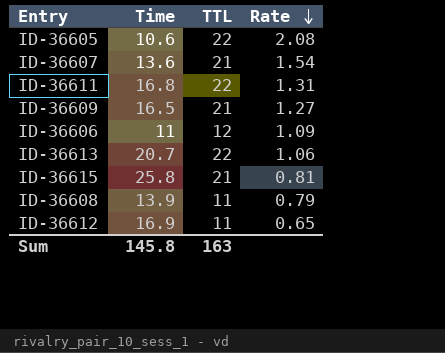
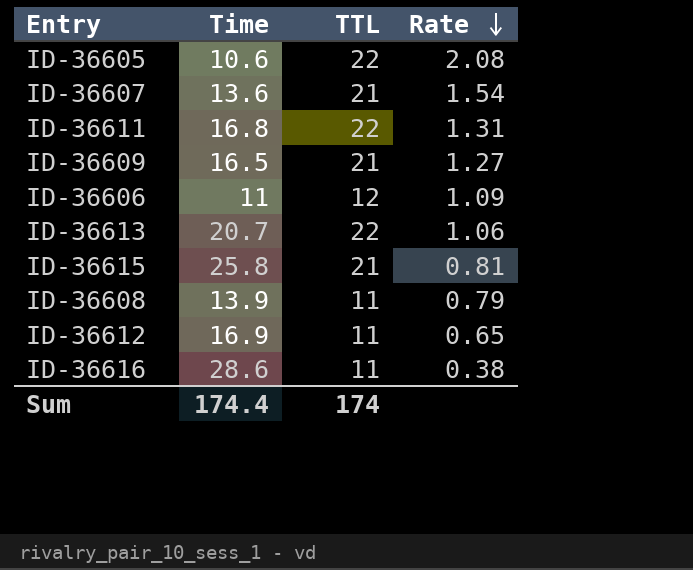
row ID-36616: none -> 28.6 | 11 | 0.38
Sum | Time: 145.8 -> 174.4
Sum | TTL: 163 -> 174

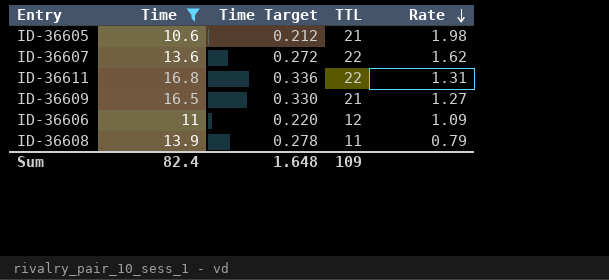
filter: none -> Time <= 16.8
column Time Target | formula: none -> [Time] * 0.02
ID-36605 | TTL: 22 -> 21
ID-36605 | Rate: 2.08 -> 1.98
ID-36607 | TTL: 21 -> 22
ID-36607 | Rate: 1.54 -> 1.62
Sum | Time: 174.4 -> 82.4
Sum | TTL: 174 -> 109

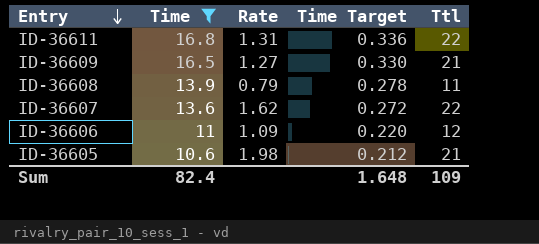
row order: Rate descending -> Entry descending
column Rate | position: 5 -> 3
column name: TTL -> Ttl

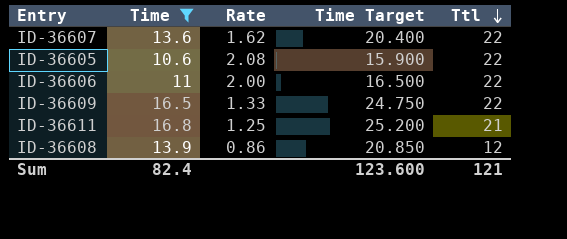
row order: Entry descending -> Ttl descending
column Time Target | formula: [Time] * 0.02 -> [Time] * 1.5
ID-36605 | Rate: 1.98 -> 2.08
ID-36605 | Ttl: 21 -> 22
ID-36606 | Rate: 1.09 -> 2.00
ID-36606 | Ttl: 12 -> 22
ID-36609 | Rate: 1.27 -> 1.33
ID-36609 | Ttl: 21 -> 22
ID-36611 | Rate: 1.31 -> 1.25
ID-36611 | Ttl: 22 -> 21
ID-36608 | Rate: 0.79 -> 0.86
ID-36608 | Ttl: 11 -> 12
Sum | Time Target: 1.648 -> 123.600
Sum | Ttl: 109 -> 121

